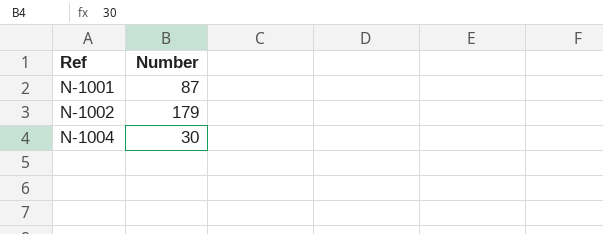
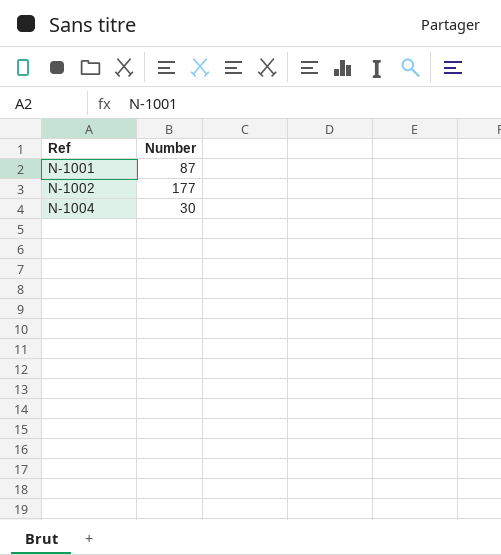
N-1002 | Number: 179 -> 177

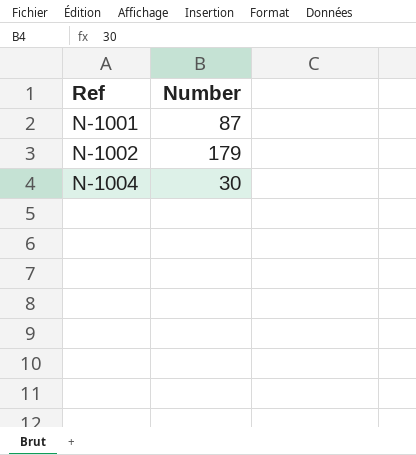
N-1002 | Number: 177 -> 179

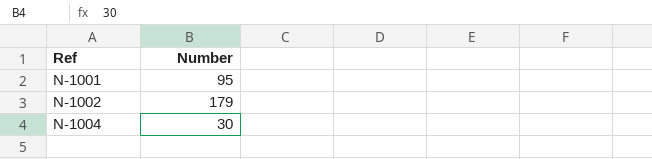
N-1001 | Number: 87 -> 95

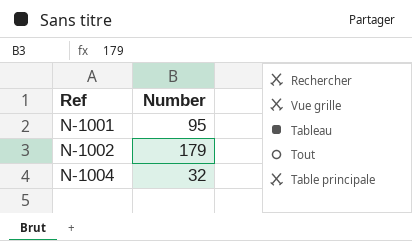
N-1004 | Number: 30 -> 32

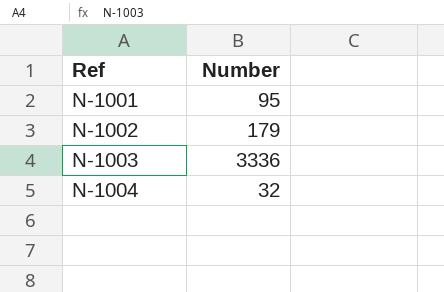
row N-1003: none -> 3336

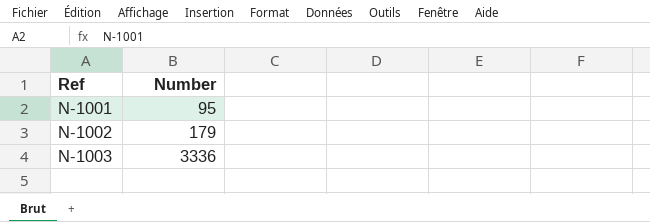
row N-1004: 32 -> none

